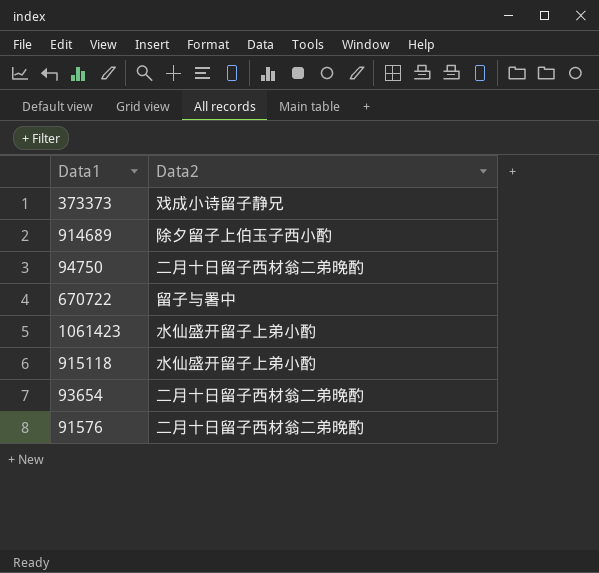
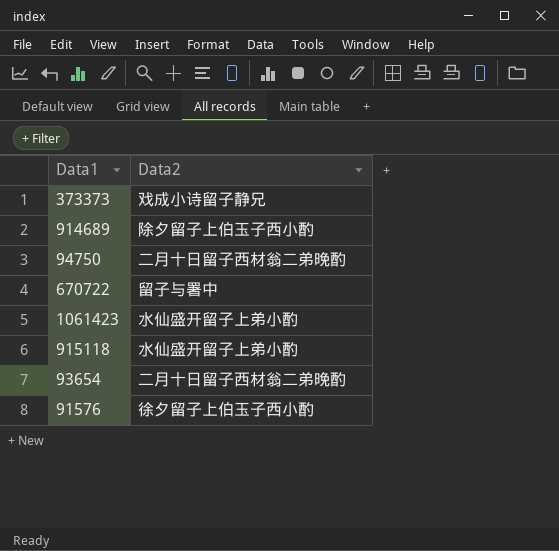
91576 | Data2: 二月十日留子西材翁二弟晚酌 -> 徐夕留子上伯玉子西小酌

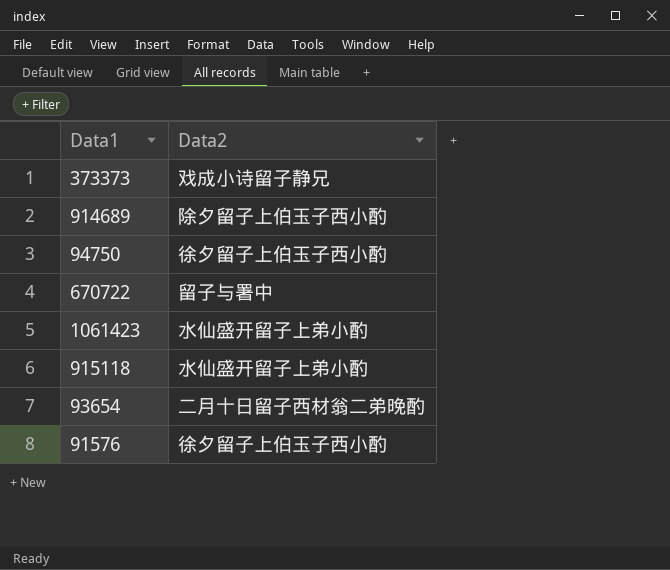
94750 | Data2: 二月十日留子西材翁二弟晚酌 -> 徐夕留子上伯玉子西小酌

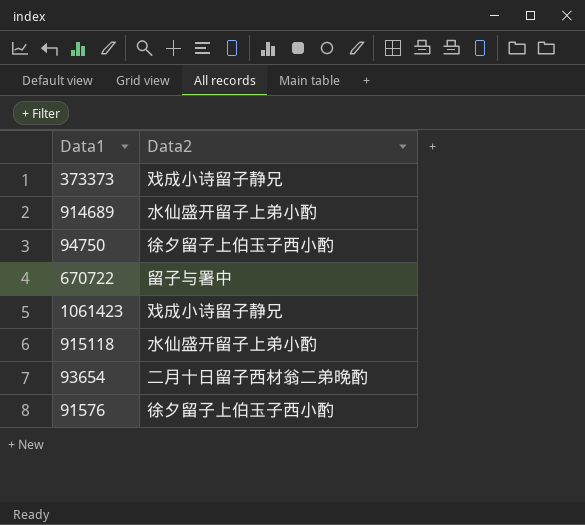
914689 | Data2: 除夕留子上伯玉子西小酌 -> 水仙盛开留子上弟小酌
1061423 | Data2: 水仙盛开留子上弟小酌 -> 戏成小诗留子静兄

